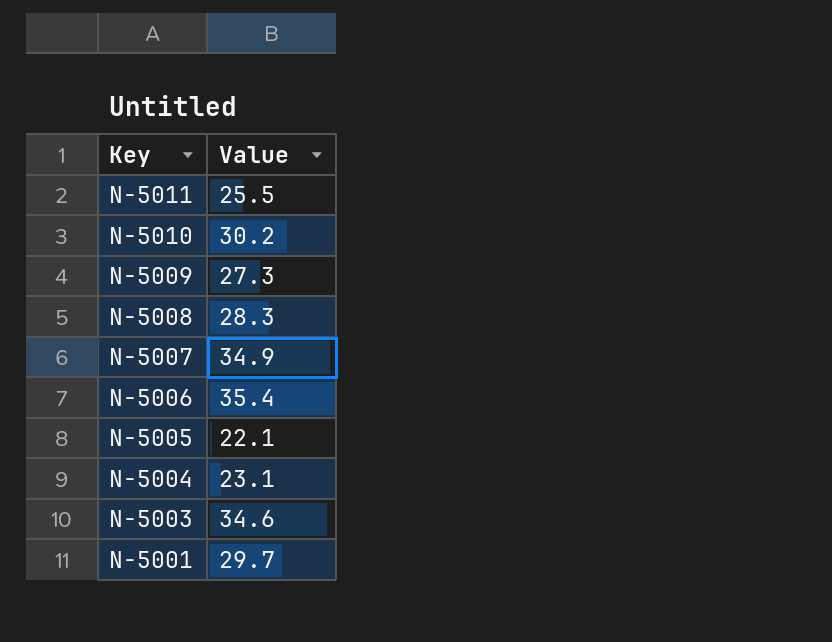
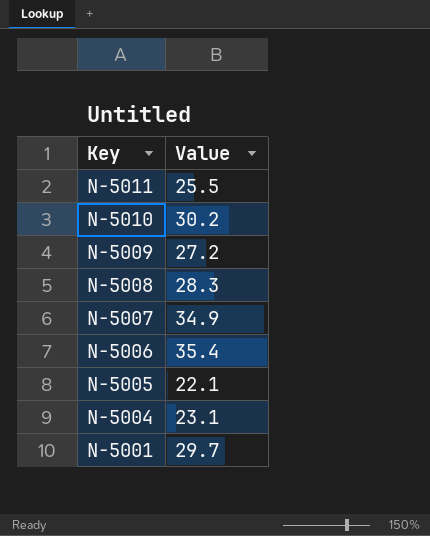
row N-5003: 34.6 -> none
N-5009 | Value: 27.3 -> 27.2

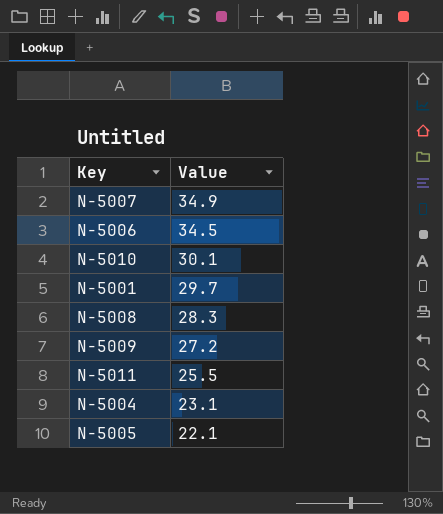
row order: Key descending -> Value descending
N-5006 | Value: 35.4 -> 34.5
N-5010 | Value: 30.2 -> 30.1

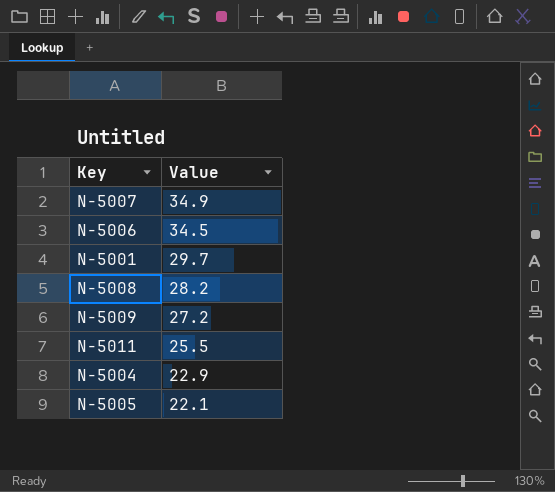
row N-5010: 30.1 -> none
N-5008 | Value: 28.3 -> 28.2
N-5004 | Value: 23.1 -> 22.9

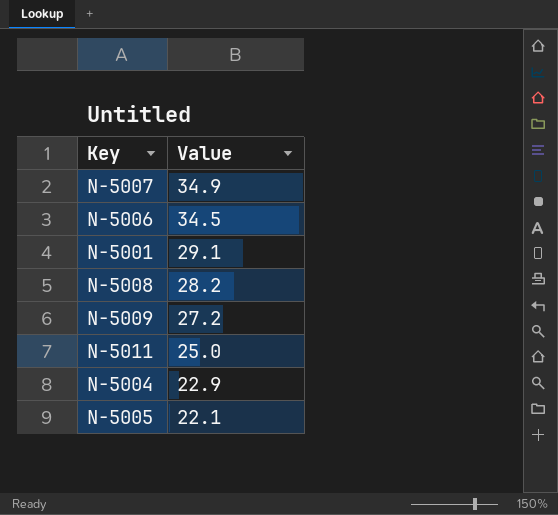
N-5001 | Value: 29.7 -> 29.1
N-5011 | Value: 25.5 -> 25.0

